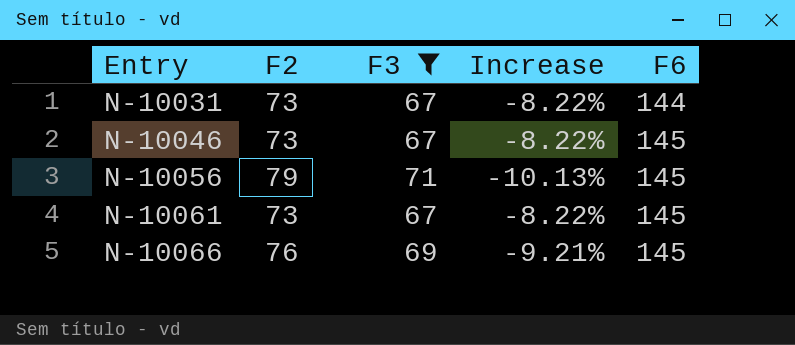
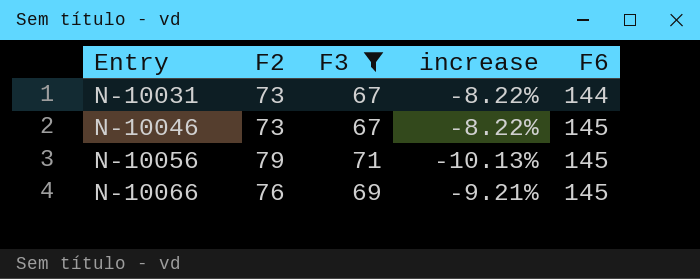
column name: Increase -> increase
row N-10061: 73 | 67 | -8.22% | 145 -> none

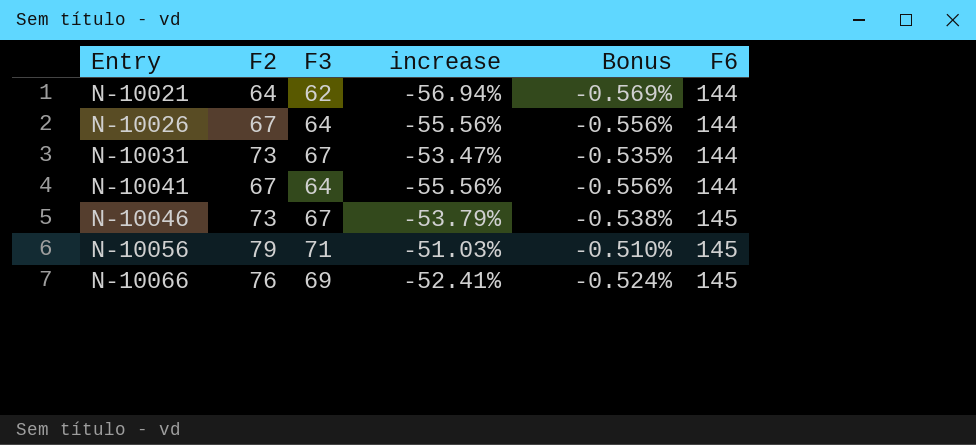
filter: F3 >= 67 -> none
column increase | formula: ([F3] - [F2]) / [F2] -> ([F3] - [F6]) / [F6]
column Bonus | formula: none -> [increase] * 0.01

